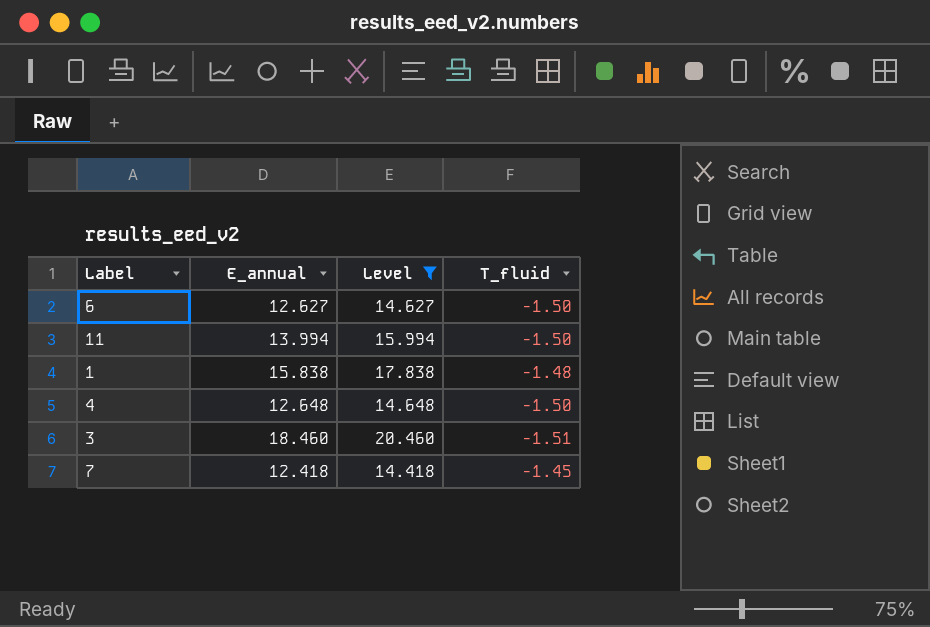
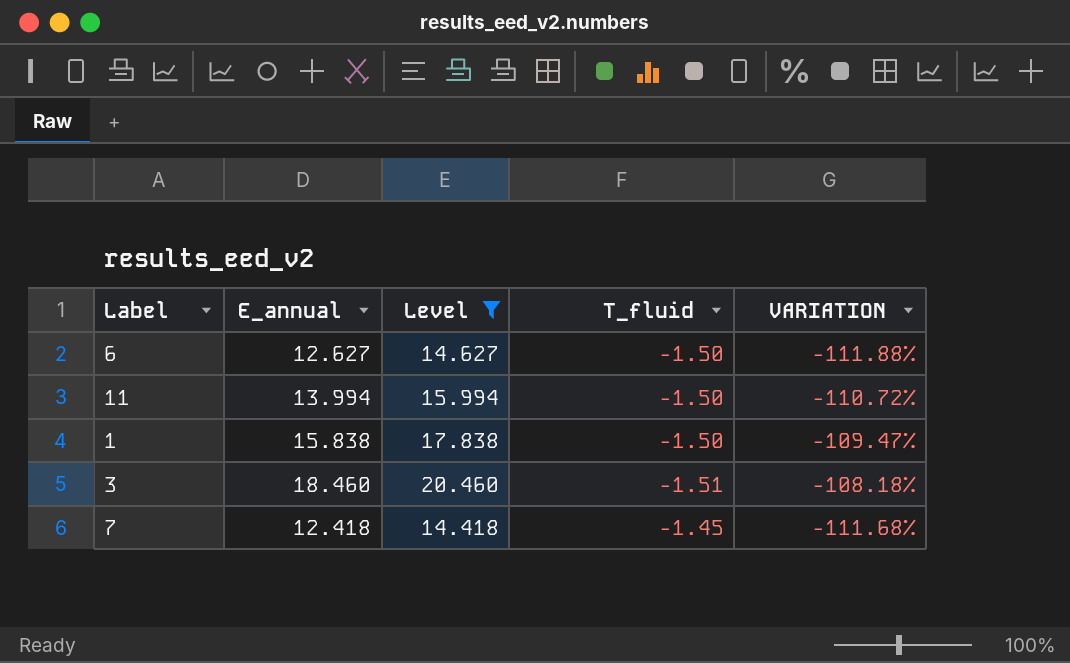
column VARIATION | formula: none -> ([T_fluid] - [E_annual]) / [E_annual]
row 4: 12.648 | 14.648 | -1.50 -> none
1 | T_fluid: -1.48 -> -1.50

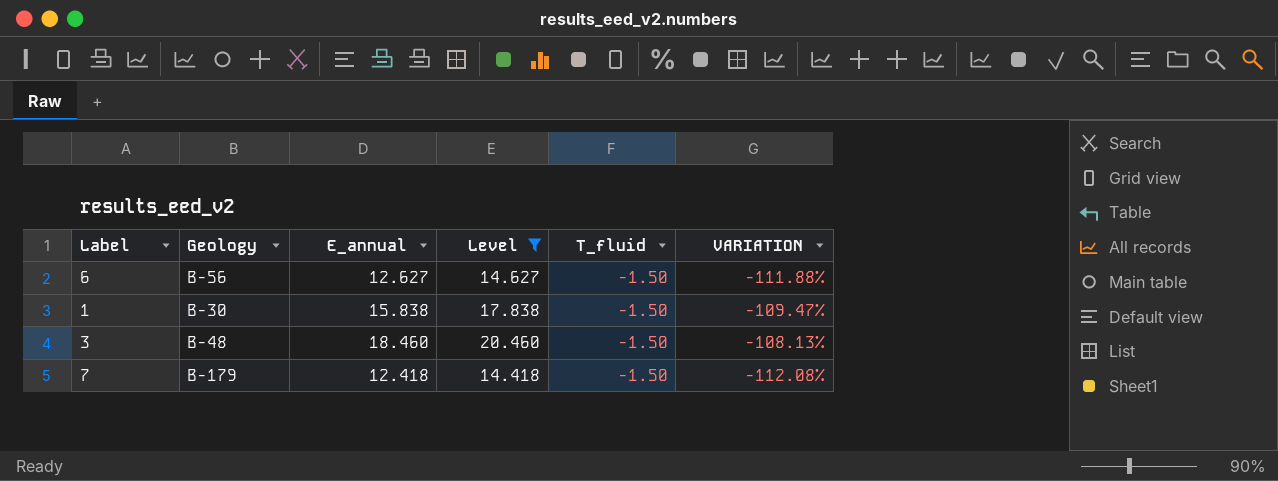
column Geology | position: none -> 2
row 11: 13.994 | 15.994 | -1.50 | -110.72% -> none
3 | T_fluid: -1.51 -> -1.50
3 | VARIATION: -108.18% -> -108.13%
7 | T_fluid: -1.45 -> -1.50
7 | VARIATION: -111.68% -> -112.08%

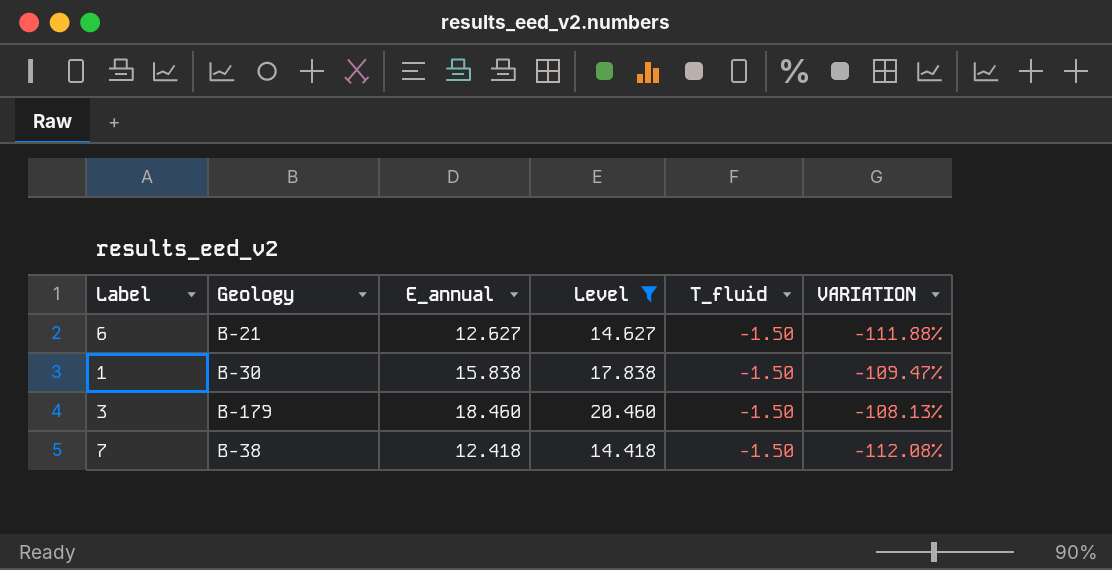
6 | Geology: B-56 -> B-21
3 | Geology: B-48 -> B-179
7 | Geology: B-179 -> B-38

